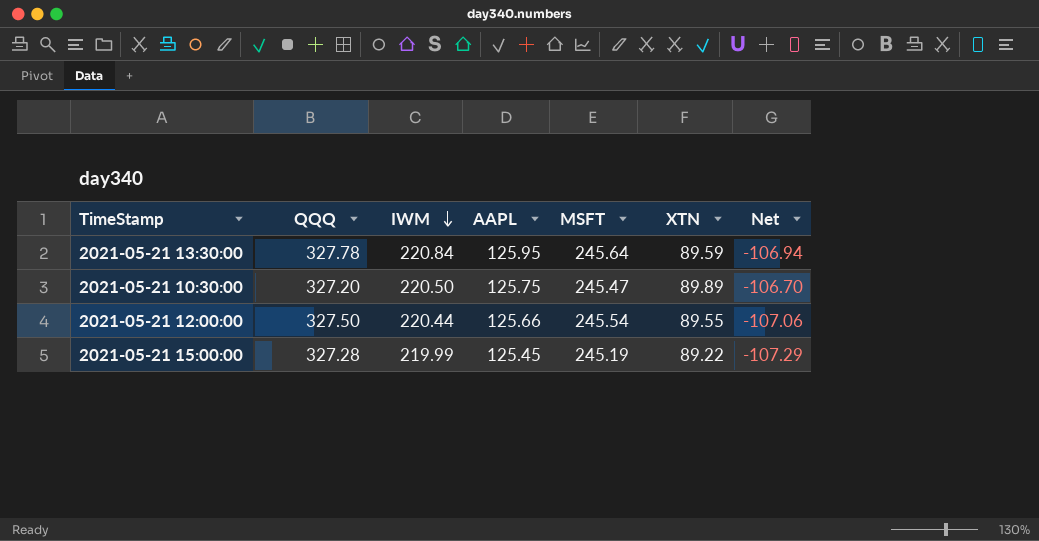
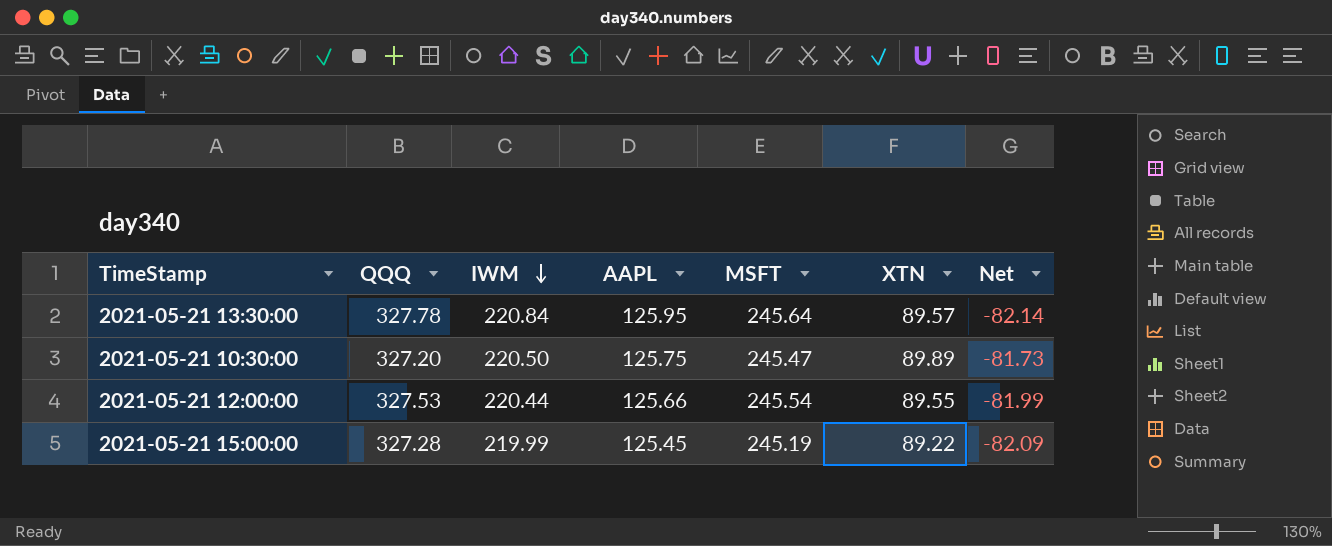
column Net | formula: [IWM] - [QQQ] -> [MSFT] - [QQQ]
2021-05-21 13:30:00 | XTN: 89.59 -> 89.57
2021-05-21 12:00:00 | QQQ: 327.50 -> 327.53

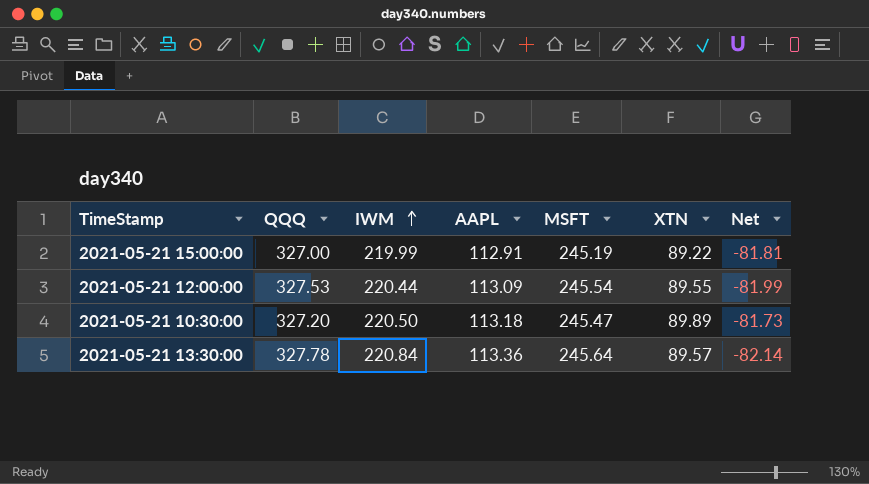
row order: IWM descending -> IWM ascending
2021-05-21 15:00:00 | QQQ: 327.28 -> 327.00
2021-05-21 15:00:00 | AAPL: 125.45 -> 112.91
2021-05-21 15:00:00 | Net: -82.09 -> -81.81
2021-05-21 12:00:00 | AAPL: 125.66 -> 113.09
2021-05-21 10:30:00 | AAPL: 125.75 -> 113.18
2021-05-21 13:30:00 | AAPL: 125.95 -> 113.36

